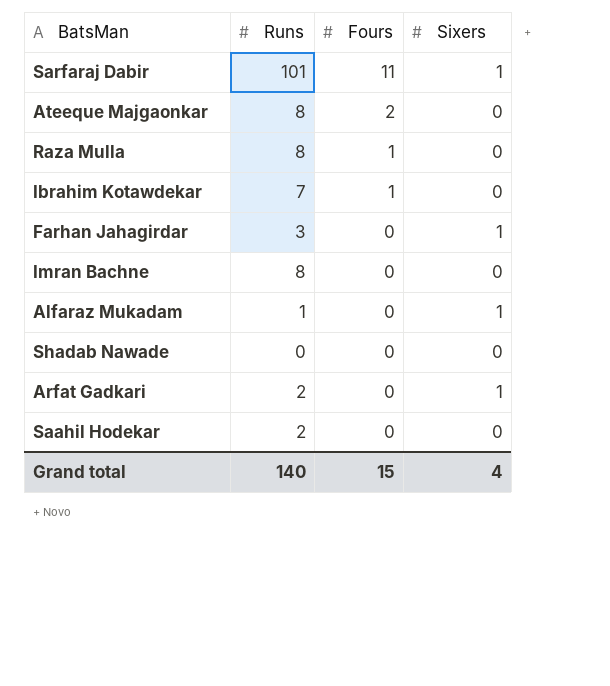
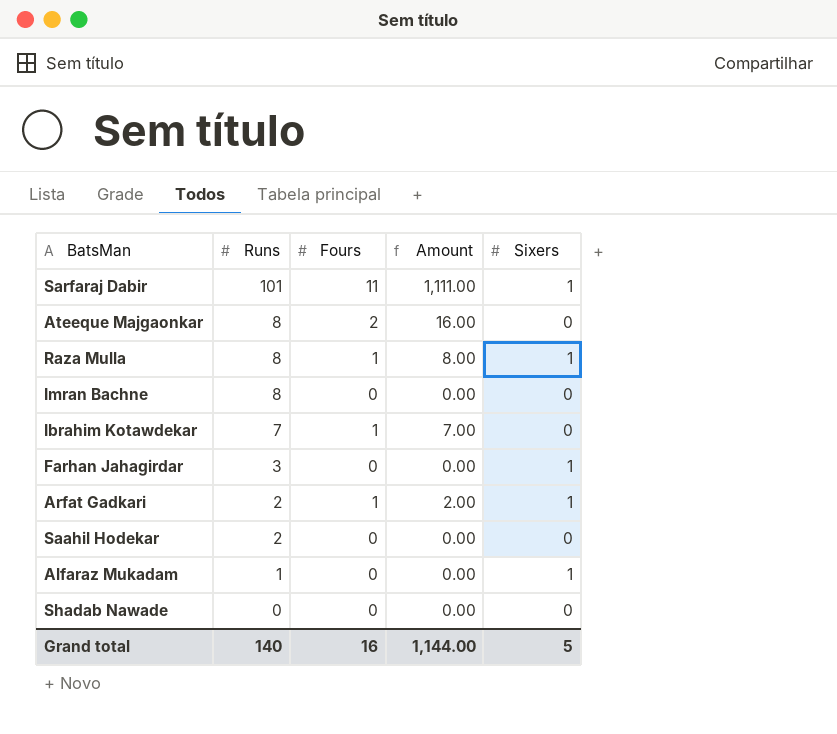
row order: Fours descending -> Runs descending
column Amount | formula: none -> [Runs] * [Fours]
Raza Mulla | Sixers: 0 -> 1
Arfat Gadkari | Fours: 0 -> 1
Grand total | Fours: 15 -> 16
Grand total | Sixers: 4 -> 5

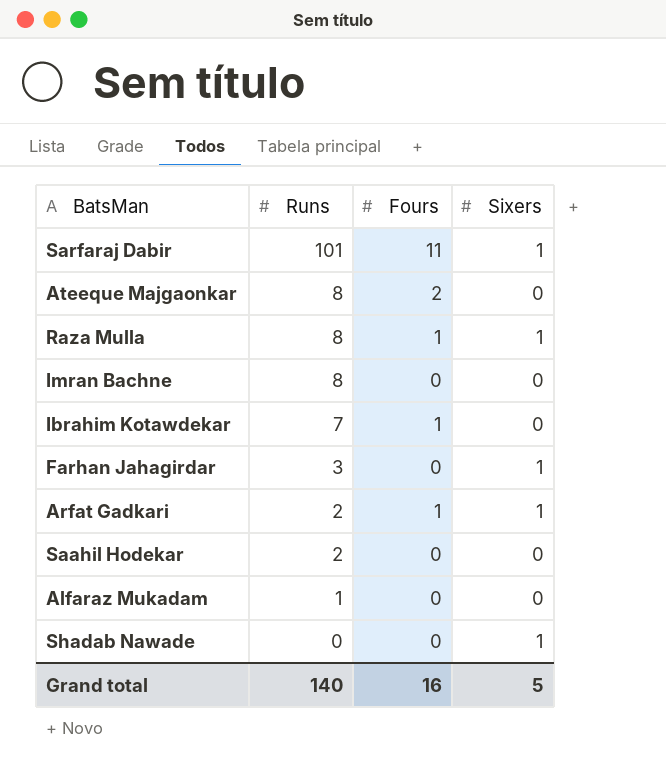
column Amount | formula: [Runs] * [Fours] -> none
Alfaraz Mukadam | Sixers: 1 -> 0
Shadab Nawade | Sixers: 0 -> 1

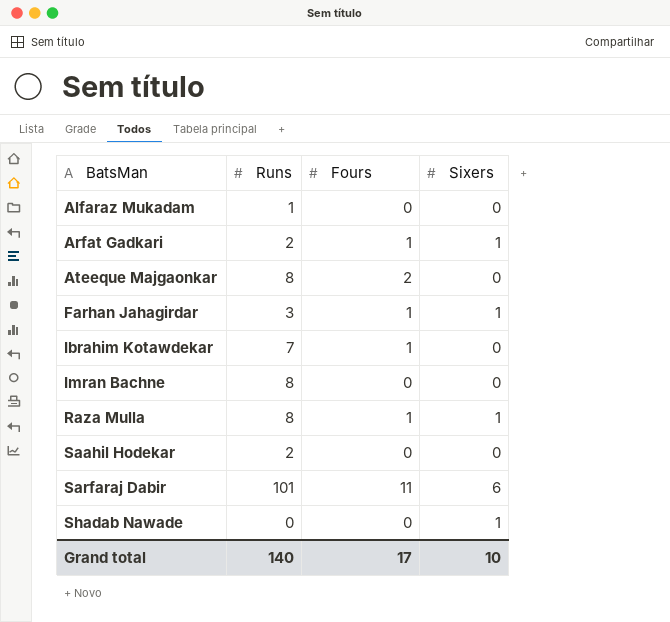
row order: Runs descending -> BatsMan ascending
Farhan Jahagirdar | Fours: 0 -> 1
Sarfaraj Dabir | Sixers: 1 -> 6
Grand total | Fours: 16 -> 17
Grand total | Sixers: 5 -> 10

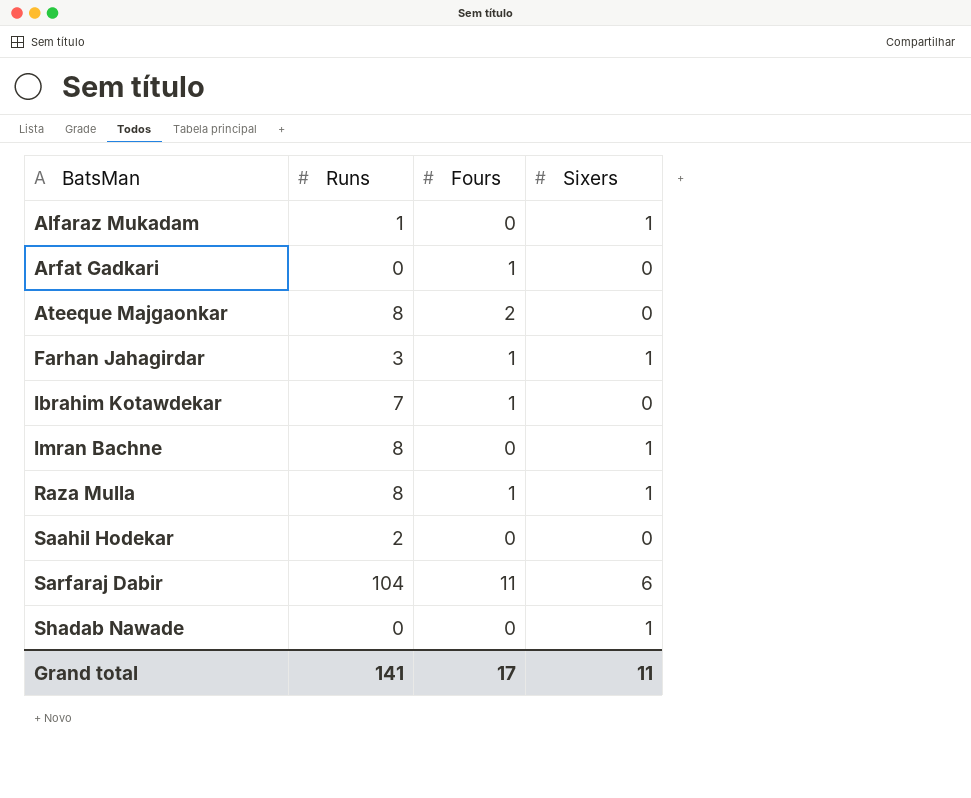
Alfaraz Mukadam | Sixers: 0 -> 1
Arfat Gadkari | Runs: 2 -> 0
Arfat Gadkari | Sixers: 1 -> 0
Imran Bachne | Sixers: 0 -> 1
Sarfaraj Dabir | Runs: 101 -> 104
Grand total | Runs: 140 -> 141
Grand total | Sixers: 10 -> 11

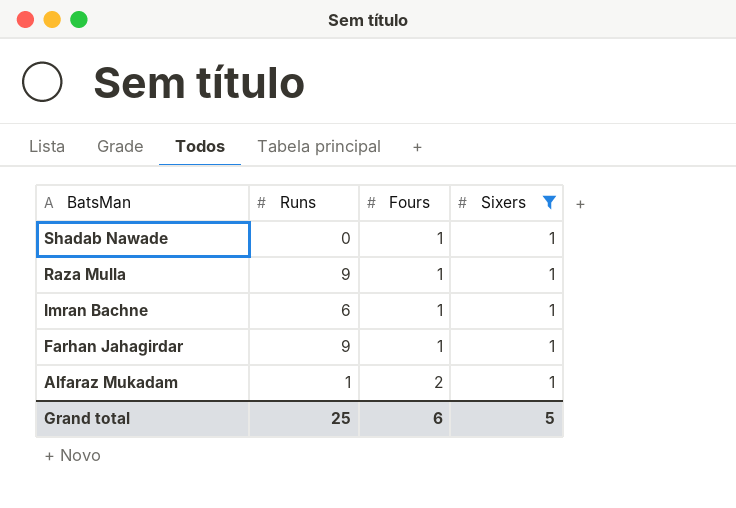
filter: none -> Sixers = 1
row order: BatsMan ascending -> BatsMan descending
Shadab Nawade | Fours: 0 -> 1
Raza Mulla | Runs: 8 -> 9
Imran Bachne | Runs: 8 -> 6
Imran Bachne | Fours: 0 -> 1
Farhan Jahagirdar | Runs: 3 -> 9
Alfaraz Mukadam | Fours: 0 -> 2
Grand total | Runs: 141 -> 25
Grand total | Fours: 17 -> 6
Grand total | Sixers: 11 -> 5

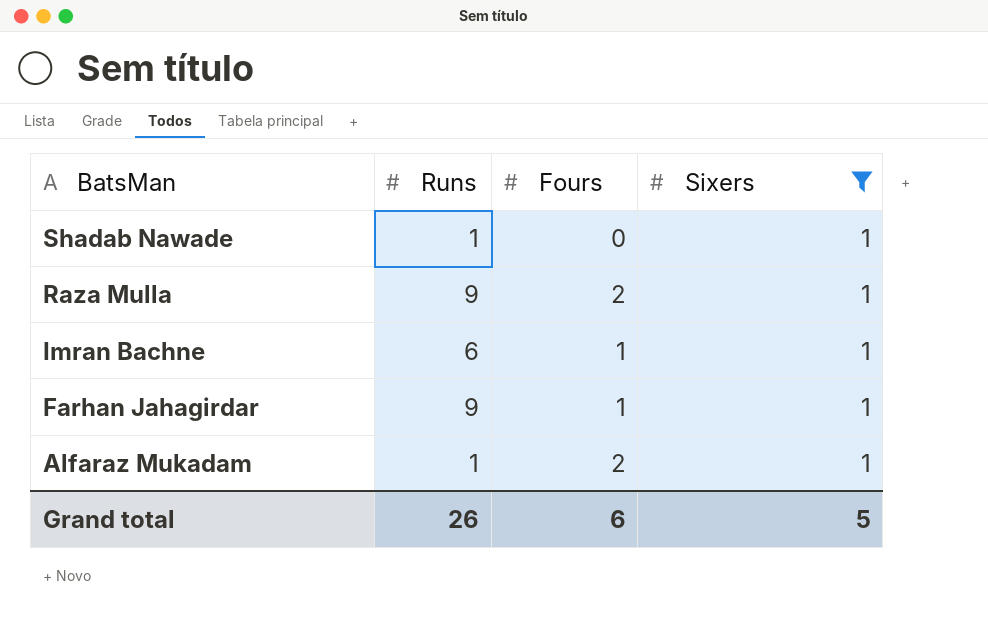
Shadab Nawade | Runs: 0 -> 1
Shadab Nawade | Fours: 1 -> 0
Raza Mulla | Fours: 1 -> 2
Grand total | Runs: 25 -> 26

